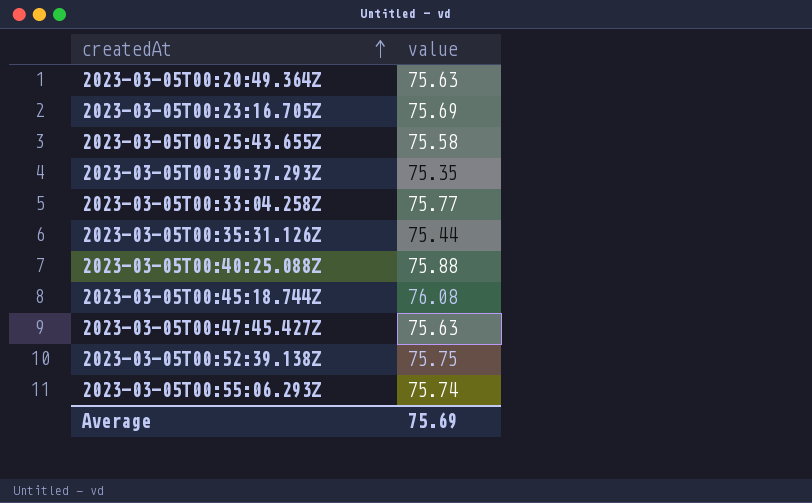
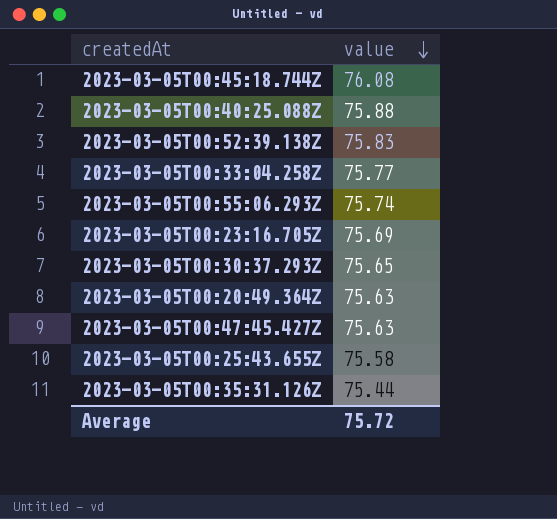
row order: createdAt ascending -> value descending
2023-03-05T00:52:39.138Z | value: 75.75 -> 75.83
2023-03-05T00:30:37.293Z | value: 75.35 -> 75.65
Average | value: 75.69 -> 75.72

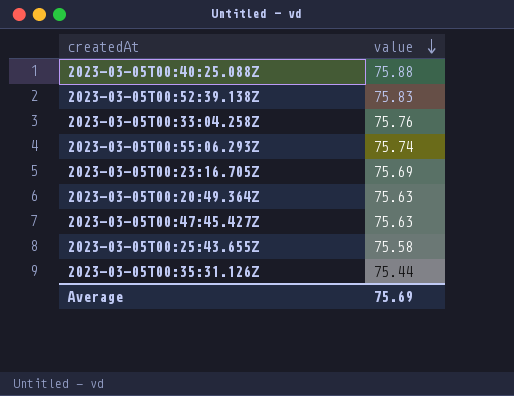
row 2023-03-05T00:45:18.744Z: 76.08 -> none
row 2023-03-05T00:30:37.293Z: 75.65 -> none
2023-03-05T00:33:04.258Z | value: 75.77 -> 75.76
Average | value: 75.72 -> 75.69

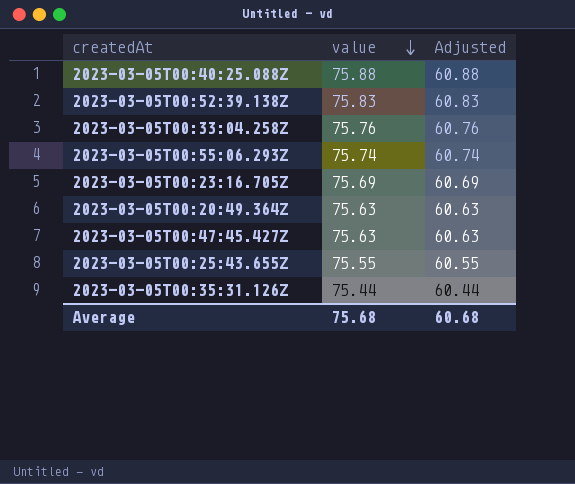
column Adjusted | formula: none -> [value] - 15
2023-03-05T00:25:43.655Z | value: 75.58 -> 75.55
Average | value: 75.69 -> 75.68

